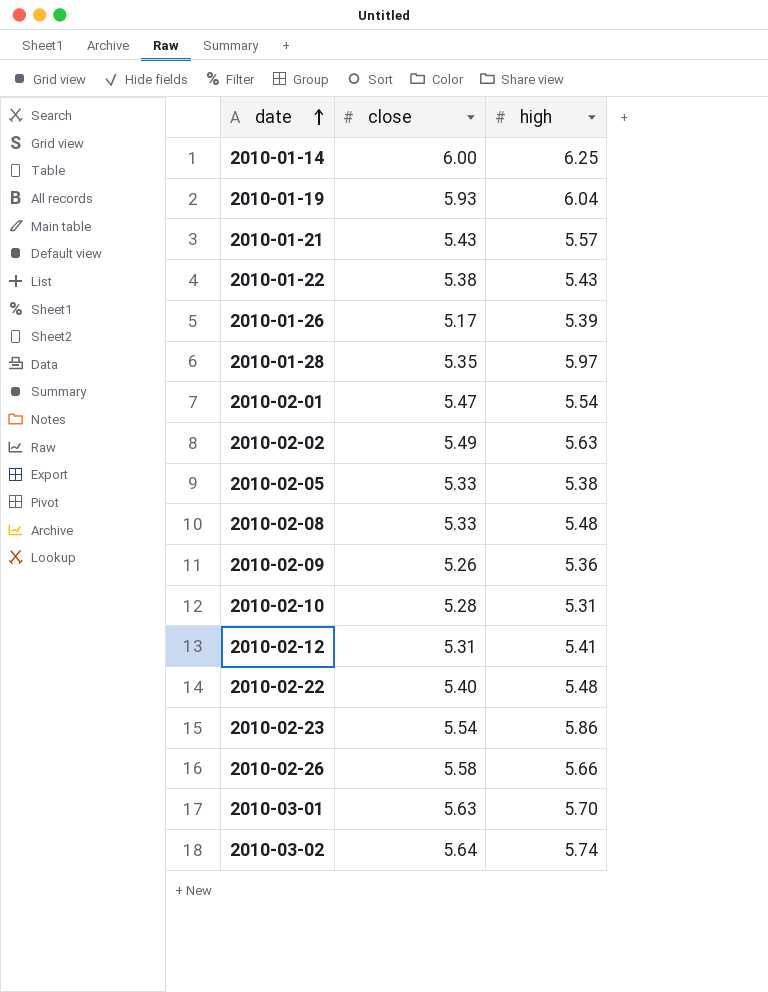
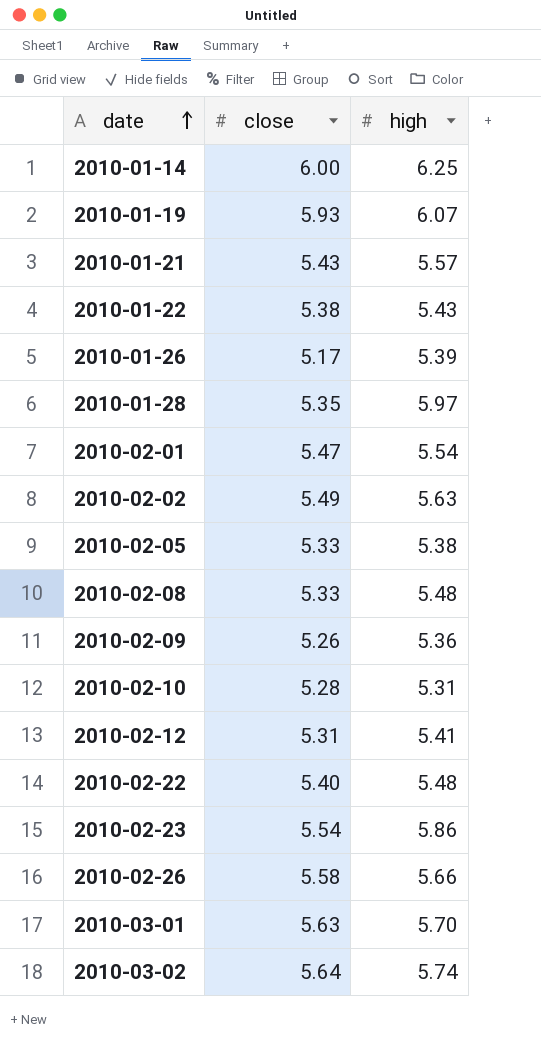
2010-01-19 | high: 6.04 -> 6.07

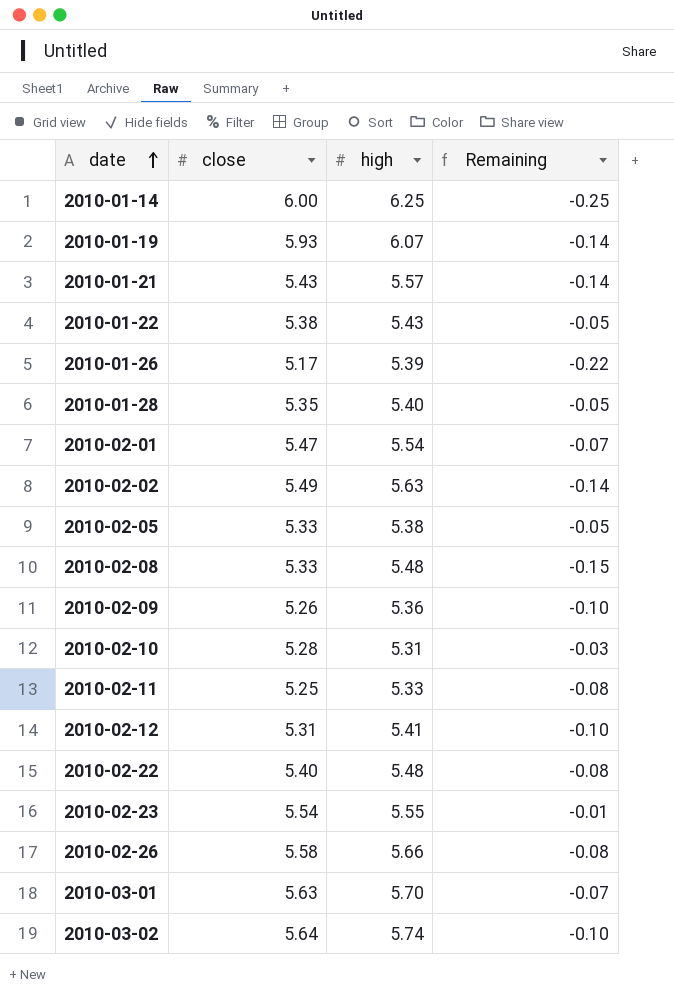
column Remaining | formula: none -> [close] - [high]
2010-01-28 | high: 5.97 -> 5.40
row 2010-02-11: none -> 5.25 | 5.33 | -0.08
2010-02-23 | high: 5.86 -> 5.55

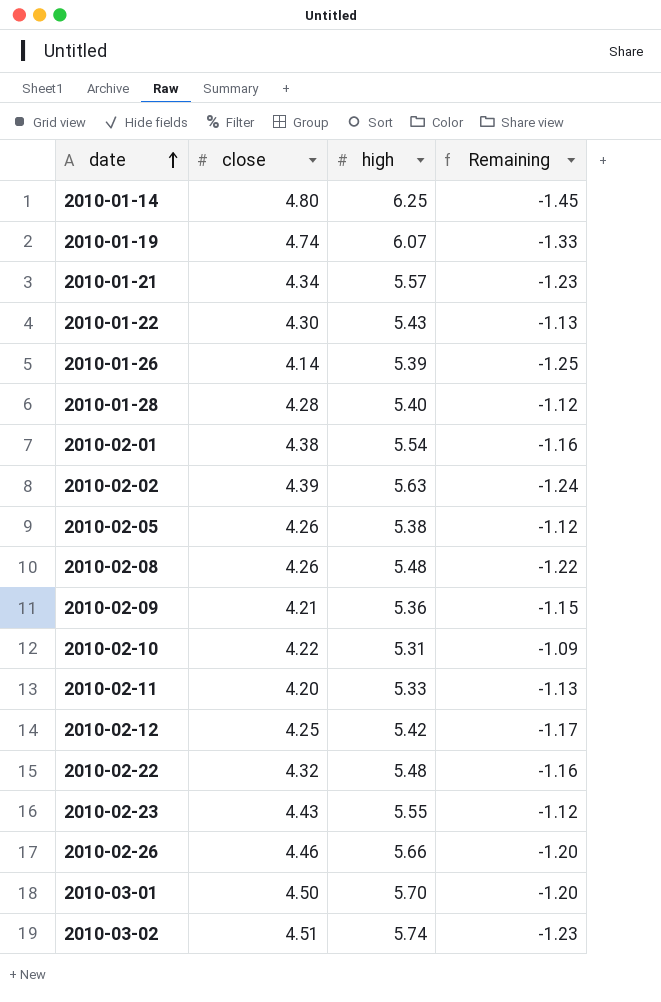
2010-01-14 | close: 6.00 -> 4.80
2010-01-14 | Remaining: -0.25 -> -1.45
2010-01-19 | close: 5.93 -> 4.74
2010-01-19 | Remaining: -0.14 -> -1.33
2010-01-21 | close: 5.43 -> 4.34
2010-01-21 | Remaining: -0.14 -> -1.23
2010-01-22 | close: 5.38 -> 4.30
2010-01-22 | Remaining: -0.05 -> -1.13
2010-01-26 | close: 5.17 -> 4.14
2010-01-26 | Remaining: -0.22 -> -1.25
2010-01-28 | close: 5.35 -> 4.28
2010-01-28 | Remaining: -0.05 -> -1.12
2010-02-01 | close: 5.47 -> 4.38
2010-02-01 | Remaining: -0.07 -> -1.16
2010-02-02 | close: 5.49 -> 4.39
2010-02-02 | Remaining: -0.14 -> -1.24
2010-02-05 | close: 5.33 -> 4.26
2010-02-05 | Remaining: -0.05 -> -1.12
2010-02-08 | close: 5.33 -> 4.26
2010-02-08 | Remaining: -0.15 -> -1.22
2010-02-09 | close: 5.26 -> 4.21
2010-02-09 | Remaining: -0.10 -> -1.15
2010-02-10 | close: 5.28 -> 4.22
2010-02-10 | Remaining: -0.03 -> -1.09
2010-02-11 | close: 5.25 -> 4.20
2010-02-11 | Remaining: -0.08 -> -1.13
2010-02-12 | close: 5.31 -> 4.25
2010-02-12 | high: 5.41 -> 5.42
2010-02-12 | Remaining: -0.10 -> -1.17
2010-02-22 | close: 5.40 -> 4.32
2010-02-22 | Remaining: -0.08 -> -1.16
2010-02-23 | close: 5.54 -> 4.43
2010-02-23 | Remaining: -0.01 -> -1.12
2010-02-26 | close: 5.58 -> 4.46
2010-02-26 | Remaining: -0.08 -> -1.20
2010-03-01 | close: 5.63 -> 4.50
2010-03-01 | Remaining: -0.07 -> -1.20
2010-03-02 | close: 5.64 -> 4.51
2010-03-02 | Remaining: -0.10 -> -1.23

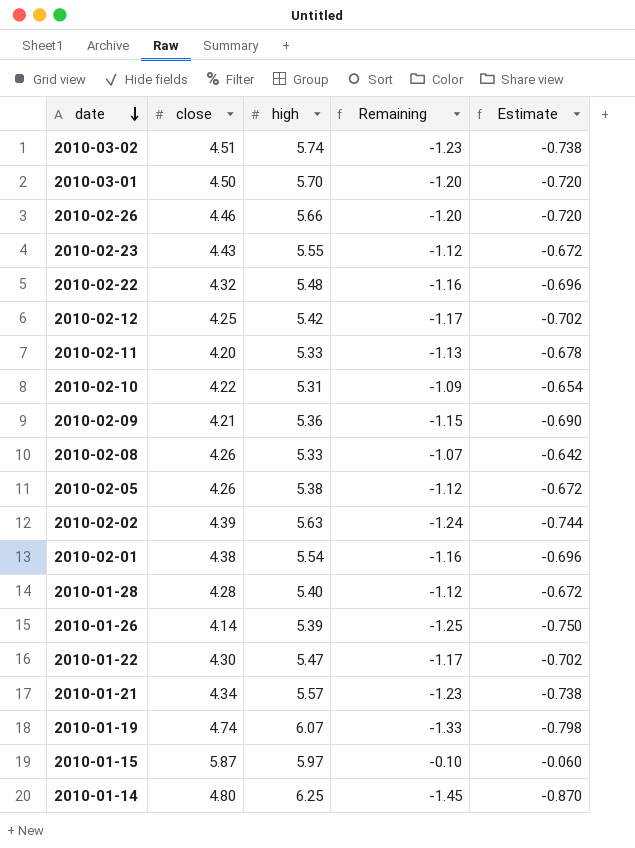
row order: date ascending -> date descending
column Estimate | formula: none -> [Remaining] * 0.6
2010-02-08 | high: 5.48 -> 5.33
2010-02-08 | Remaining: -1.22 -> -1.07
2010-01-22 | high: 5.43 -> 5.47
2010-01-22 | Remaining: -1.13 -> -1.17
row 2010-01-15: none -> 5.87 | 5.97 | -0.10 | -0.060

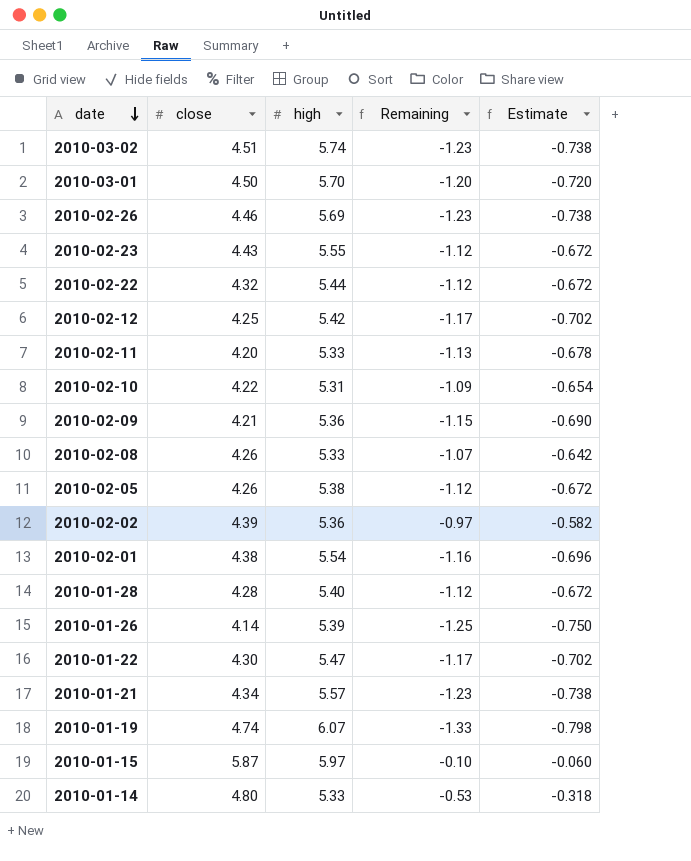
2010-02-26 | high: 5.66 -> 5.69
2010-02-26 | Remaining: -1.20 -> -1.23
2010-02-26 | Estimate: -0.720 -> -0.738
2010-02-22 | high: 5.48 -> 5.44
2010-02-22 | Remaining: -1.16 -> -1.12
2010-02-22 | Estimate: -0.696 -> -0.672
2010-02-02 | high: 5.63 -> 5.36
2010-02-02 | Remaining: -1.24 -> -0.97
2010-02-02 | Estimate: -0.744 -> -0.582
2010-01-14 | high: 6.25 -> 5.33
2010-01-14 | Remaining: -1.45 -> -0.53
2010-01-14 | Estimate: -0.870 -> -0.318

